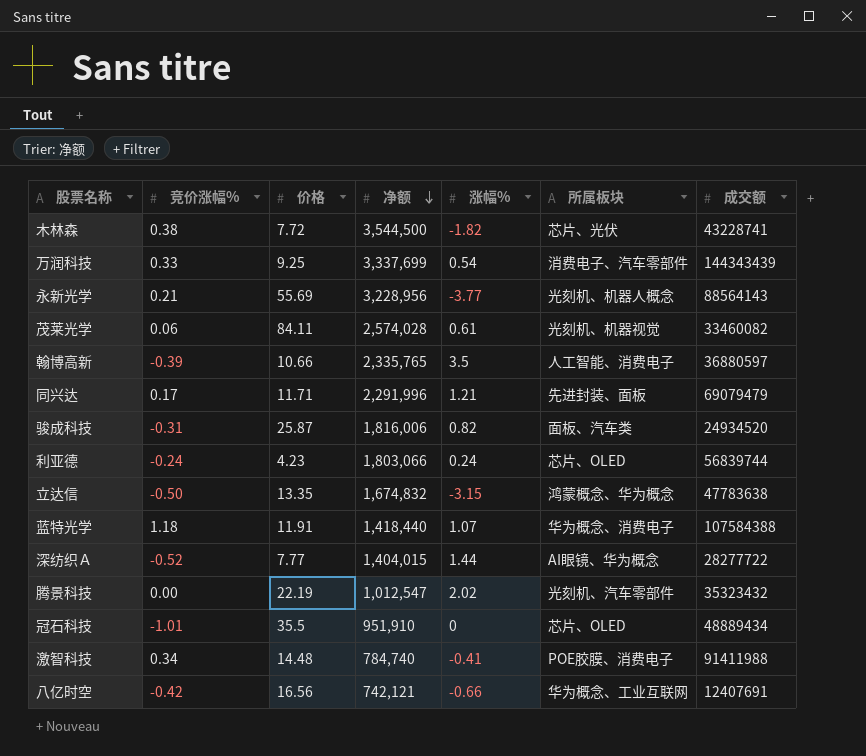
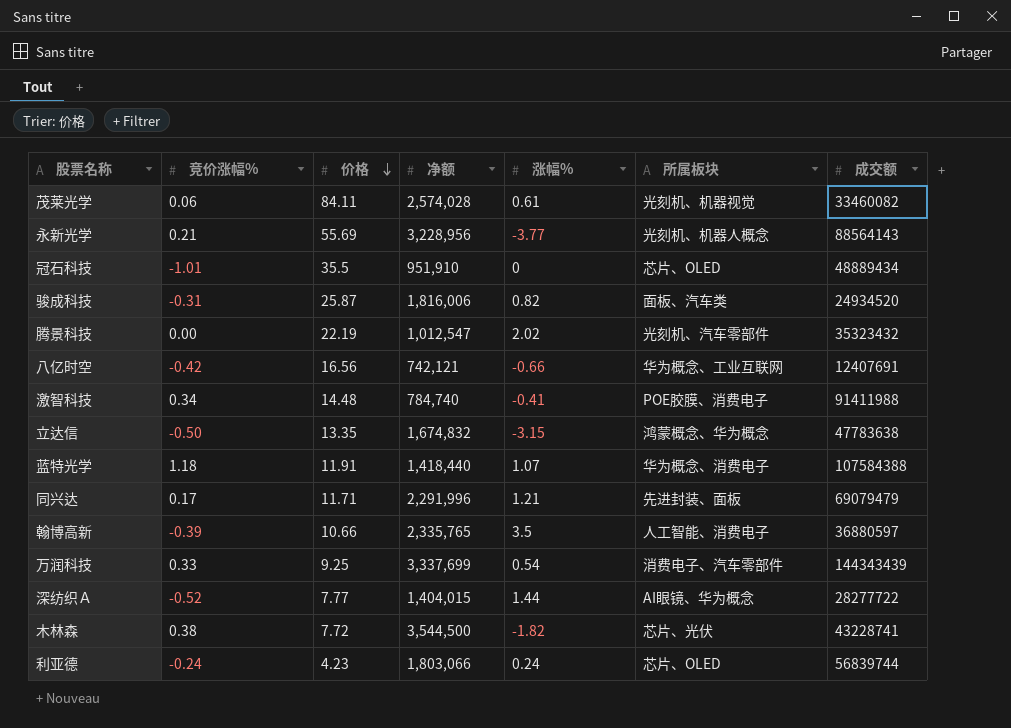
row order: 净额 descending -> 价格 descending

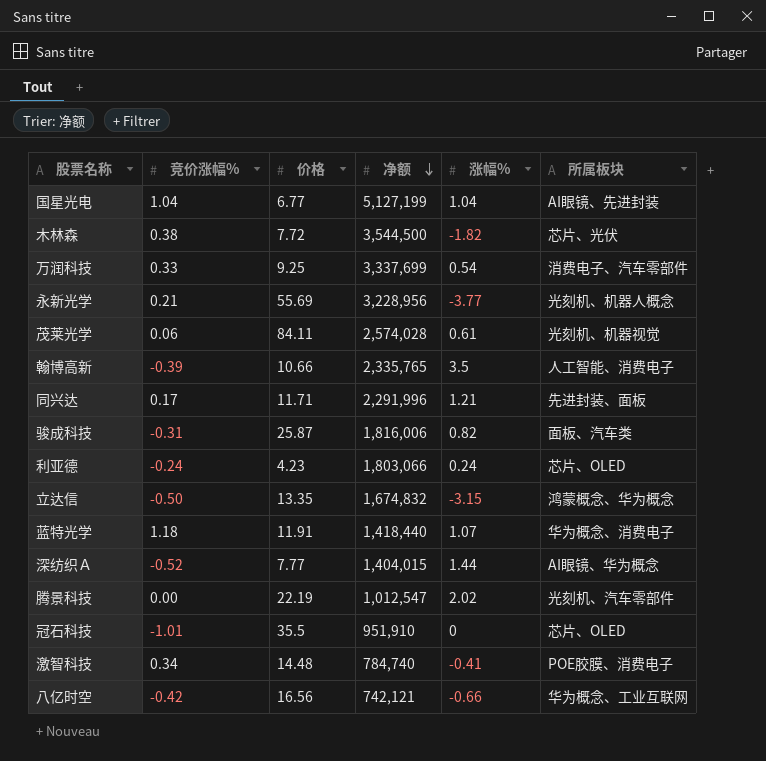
row order: 价格 descending -> 净额 descending
column 成交额 | position: 7 -> none
row 国星光电: none -> 1.04 | 6.77 | 5,127,199 | 1.04 | AI眼镜、先进封装

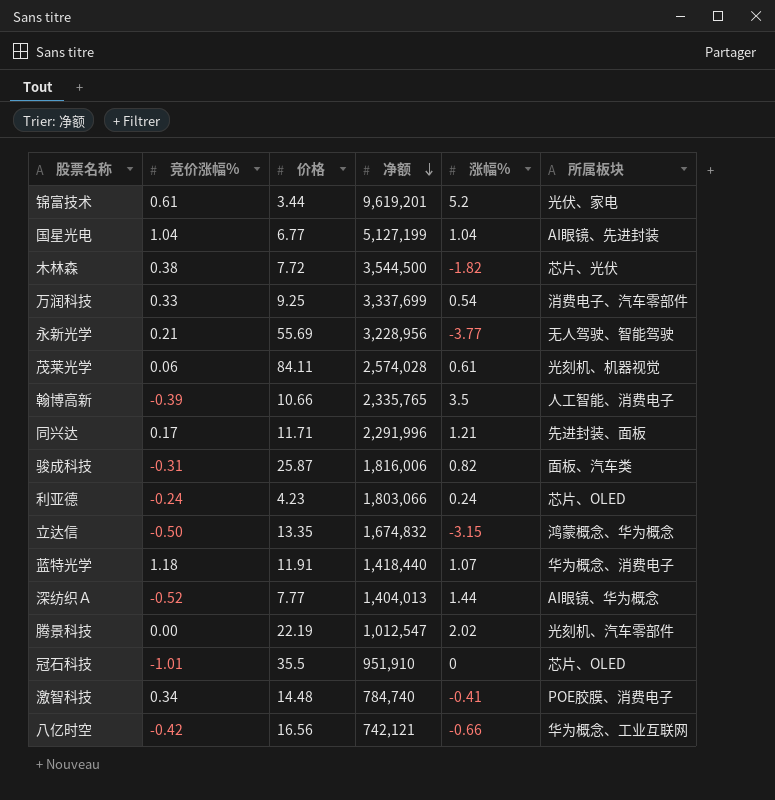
row 锦富技术: none -> 0.61 | 3.44 | 9,619,201 | 5.2 | 光伏、家电
永新光学 | 所属板块: 光刻机、机器人概念 -> 无人驾驶、智能驾驶
深纺织Ａ | 净额: 1,404,015 -> 1,404,013

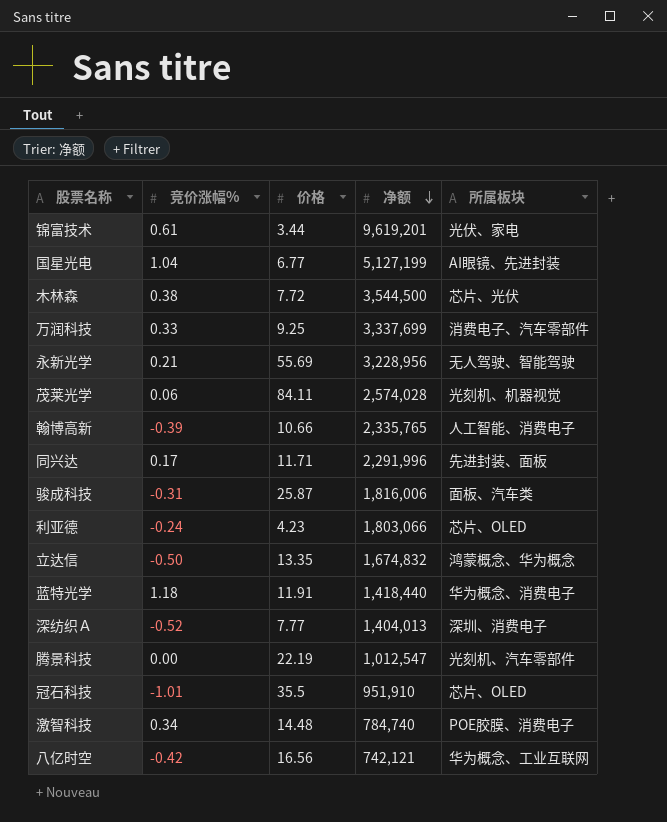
column 涨幅% | position: 5 -> none
深纺织Ａ | 所属板块: AI眼镜、华为概念 -> 深圳、消费电子

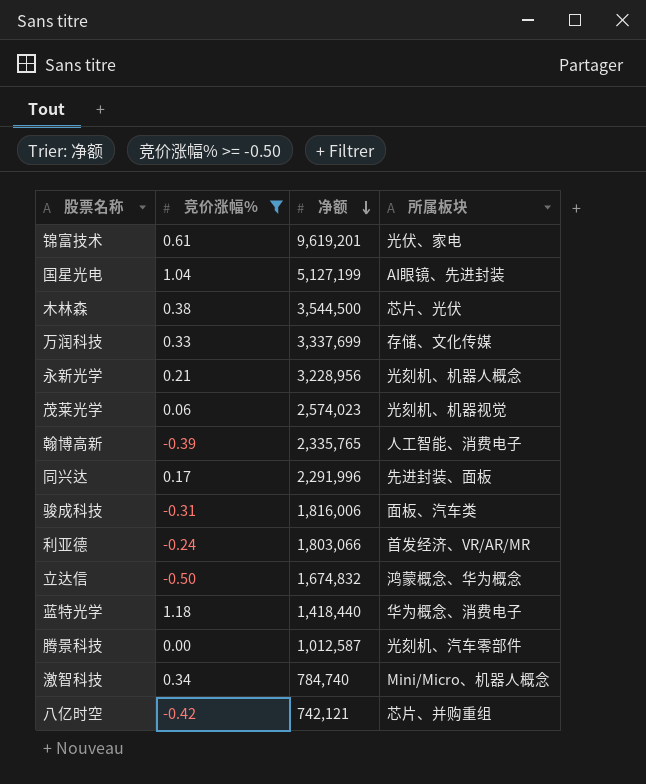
filter: none -> 竞价涨幅% >= -0.50
column 价格 | position: 3 -> none
万润科技 | 所属板块: 消费电子、汽车零部件 -> 存储、文化传媒
永新光学 | 所属板块: 无人驾驶、智能驾驶 -> 光刻机、机器人概念
茂莱光学 | 净额: 2,574,028 -> 2,574,023
利亚德 | 所属板块: 芯片、OLED -> 首发经济、VR/AR/MR
腾景科技 | 净额: 1,012,547 -> 1,012,587
激智科技 | 所属板块: POE胶膜、消费电子 -> Mini/Micro、机器人概念
八亿时空 | 所属板块: 华为概念、工业互联网 -> 芯片、并购重组

